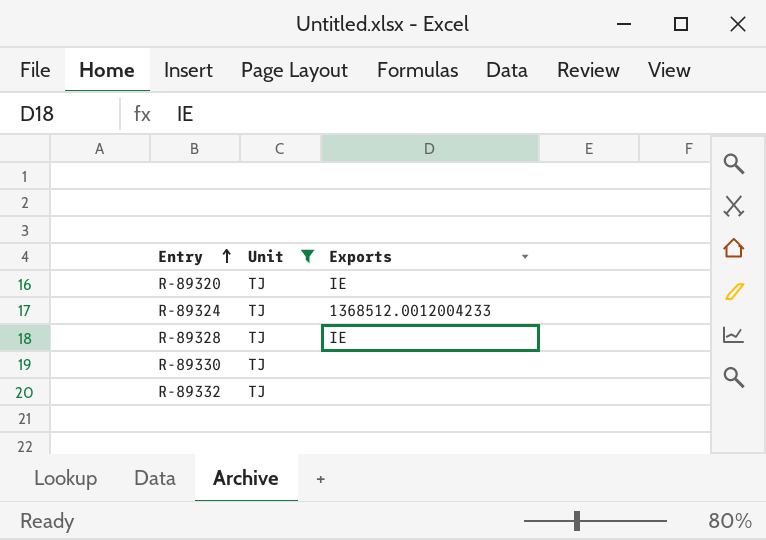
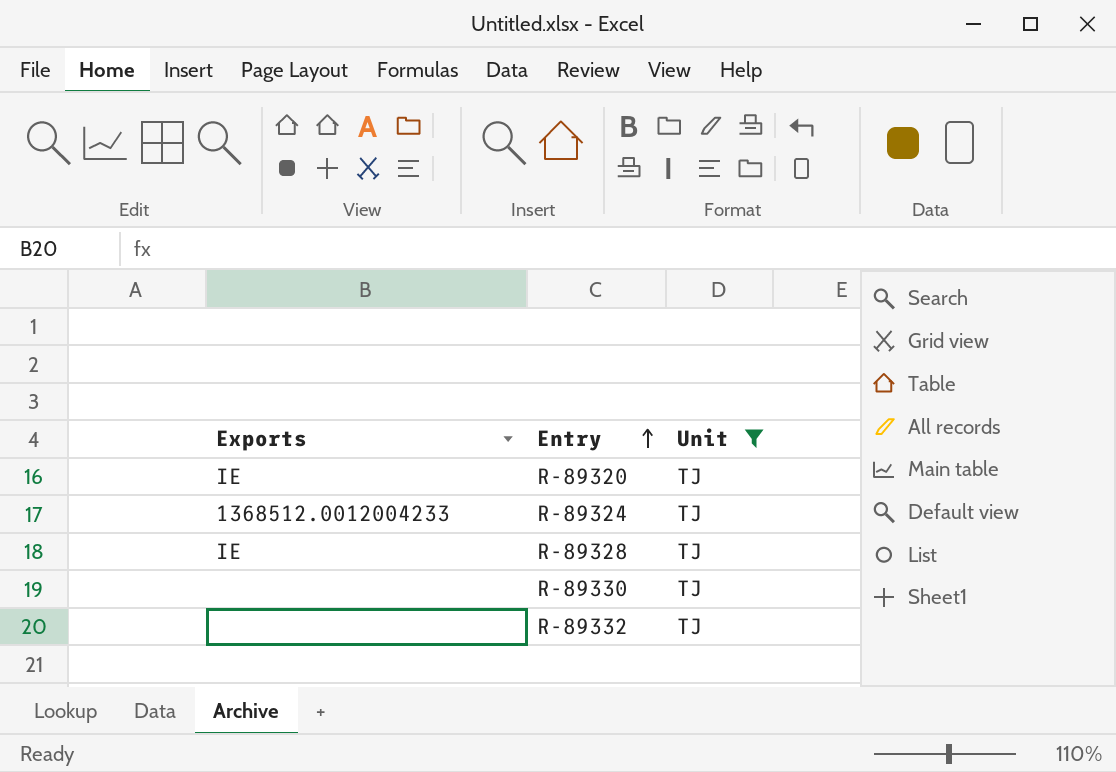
column Exports | position: 3 -> 1

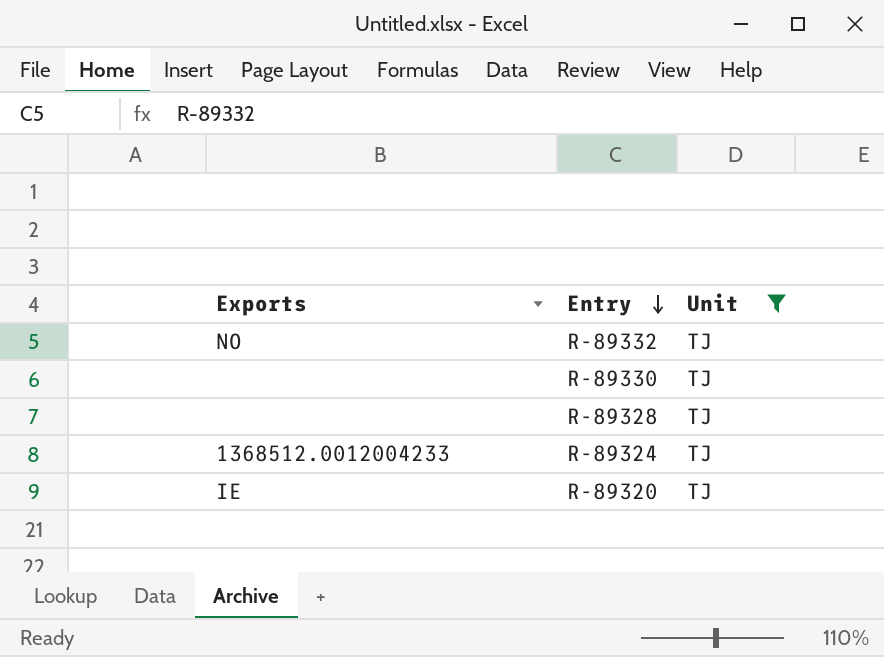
row order: Entry ascending -> Entry descending
R-89332 | Exports: none -> NO
R-89328 | Exports: IE -> none

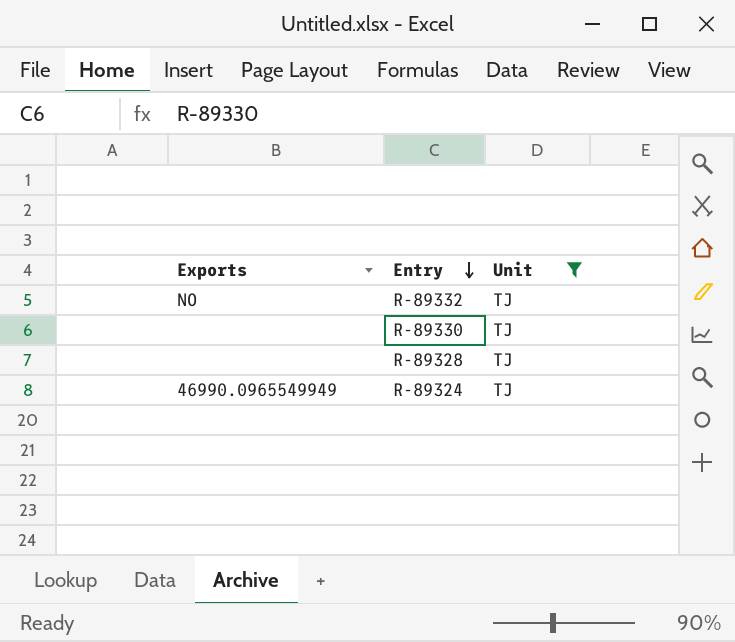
row R-89320: IE | TJ -> none
R-89324 | Exports: 1368512.0012004233 -> 46990.0965549949

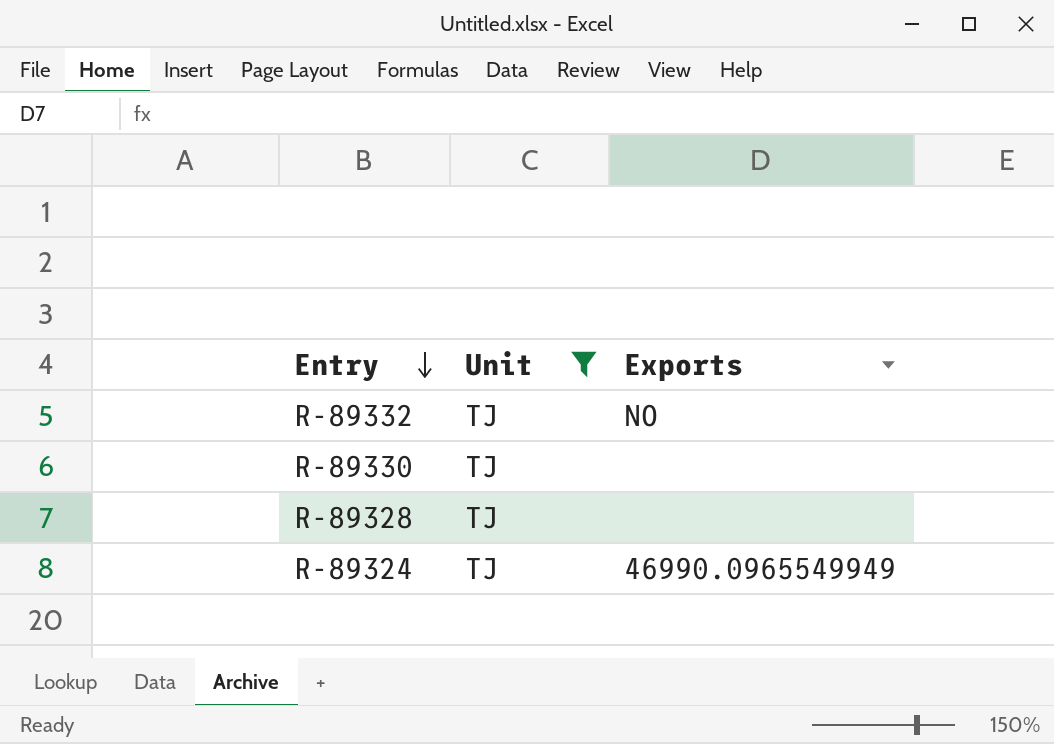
column Exports | position: 1 -> 3

